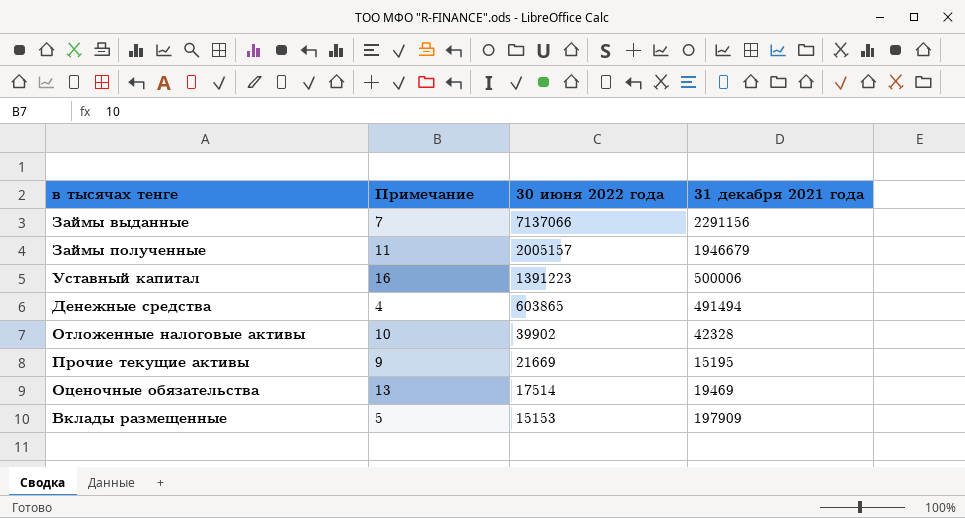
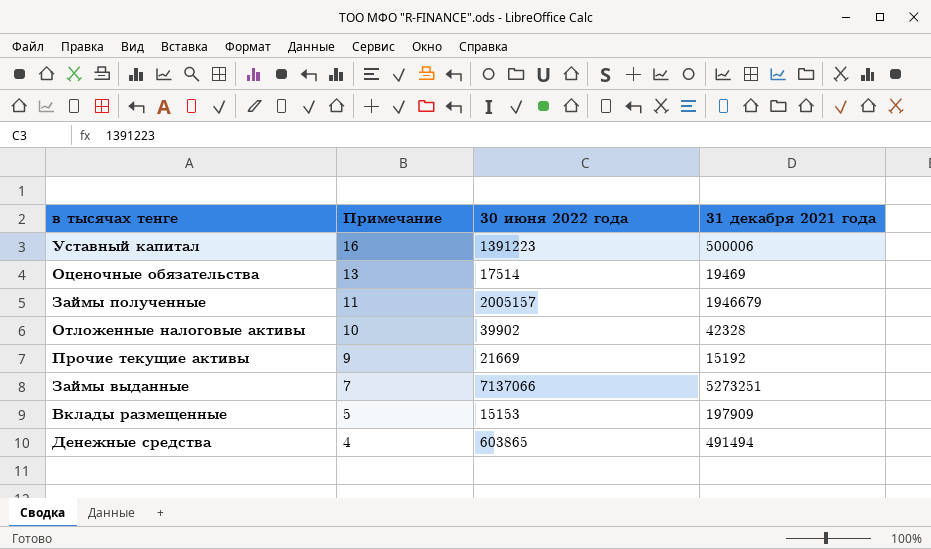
row order: 30 июня 2022 года descending -> Примечание descending
Прочие текущие активы | 31 декабря 2021 года: 15195 -> 15192
Займы выданные | 31 декабря 2021 года: 2291156 -> 5273251

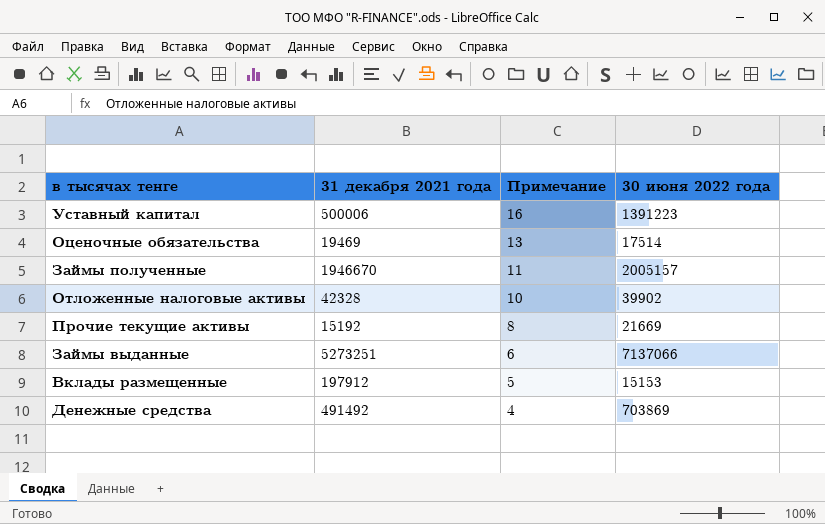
column 31 декабря 2021 года | position: 4 -> 2
Займы полученные | 31 декабря 2021 года: 1946679 -> 1946670
Прочие текущие активы | Примечание: 9 -> 8
Займы выданные | Примечание: 7 -> 6
Вклады размещенные | 31 декабря 2021 года: 197909 -> 197912
Денежные средства | 31 декабря 2021 года: 491494 -> 491492
Денежные средства | 30 июня 2022 года: 603865 -> 703869

